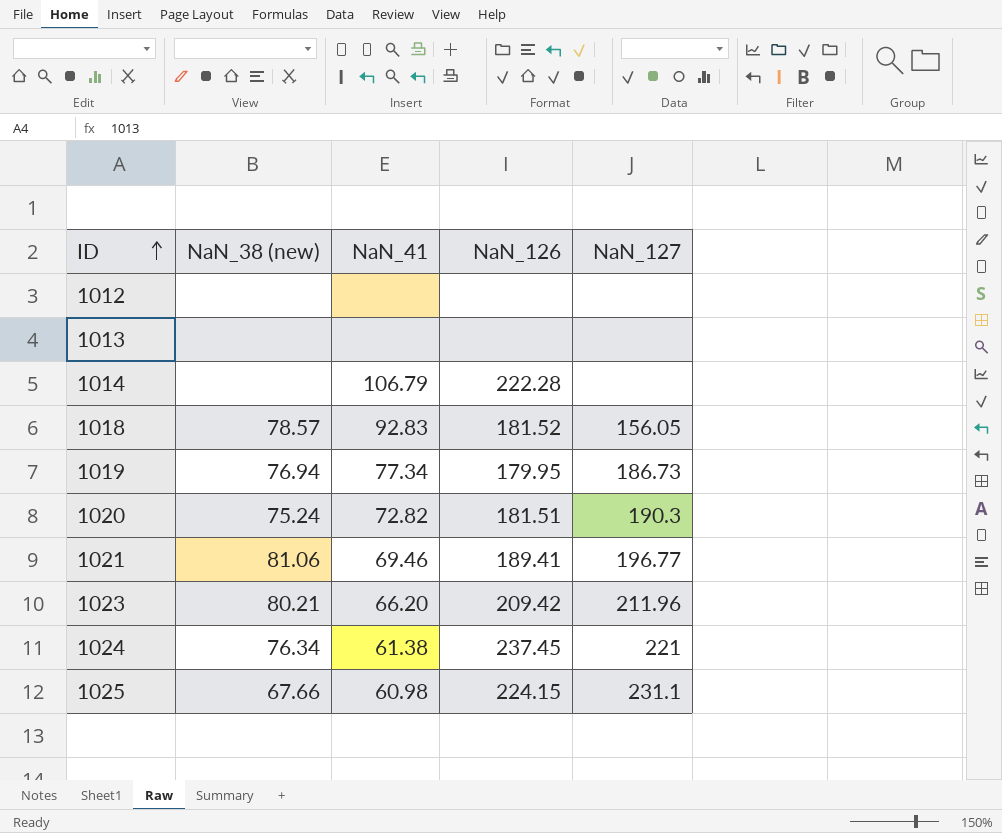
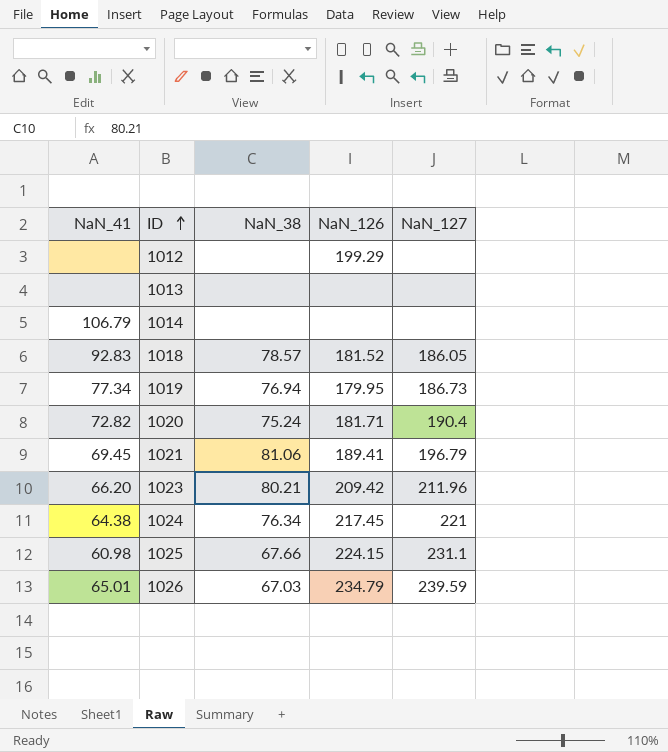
column NaN_41 | position: 3 -> 1
column name: NaN_38 (new) -> NaN_38
1012 | NaN_126: none -> 199.29
1014 | NaN_126: 222.28 -> none
1018 | NaN_127: 156.05 -> 186.05
1020 | NaN_126: 181.51 -> 181.71
1020 | NaN_127: 190.3 -> 190.4
1021 | NaN_41: 69.46 -> 69.45
1021 | NaN_127: 196.77 -> 196.79
1024 | NaN_41: 61.38 -> 64.38
1024 | NaN_126: 237.45 -> 217.45
row 1026: none -> 65.01 | 67.03 | 234.79 | 239.59

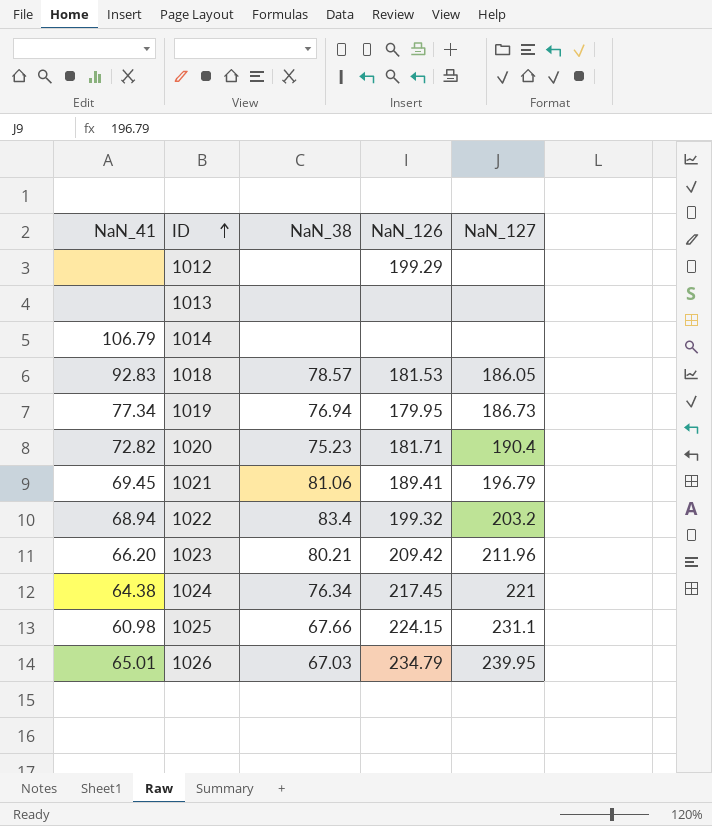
1018 | NaN_126: 181.52 -> 181.53
1020 | NaN_38: 75.24 -> 75.23
row 1022: none -> 68.94 | 83.4 | 199.32 | 203.2
1026 | NaN_127: 239.59 -> 239.95

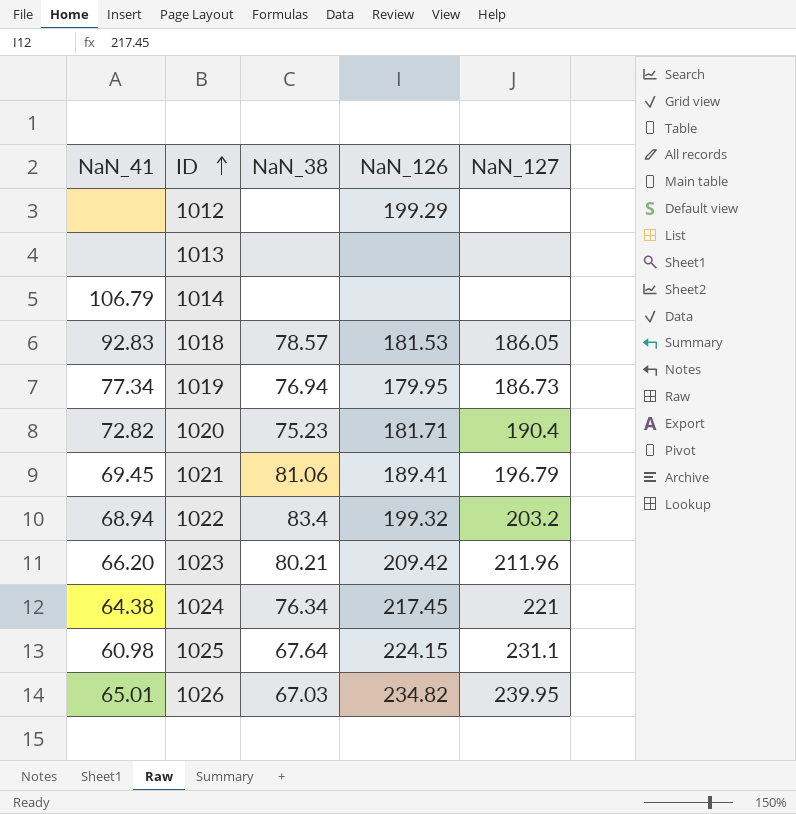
1025 | NaN_38: 67.66 -> 67.64
1026 | NaN_126: 234.79 -> 234.82

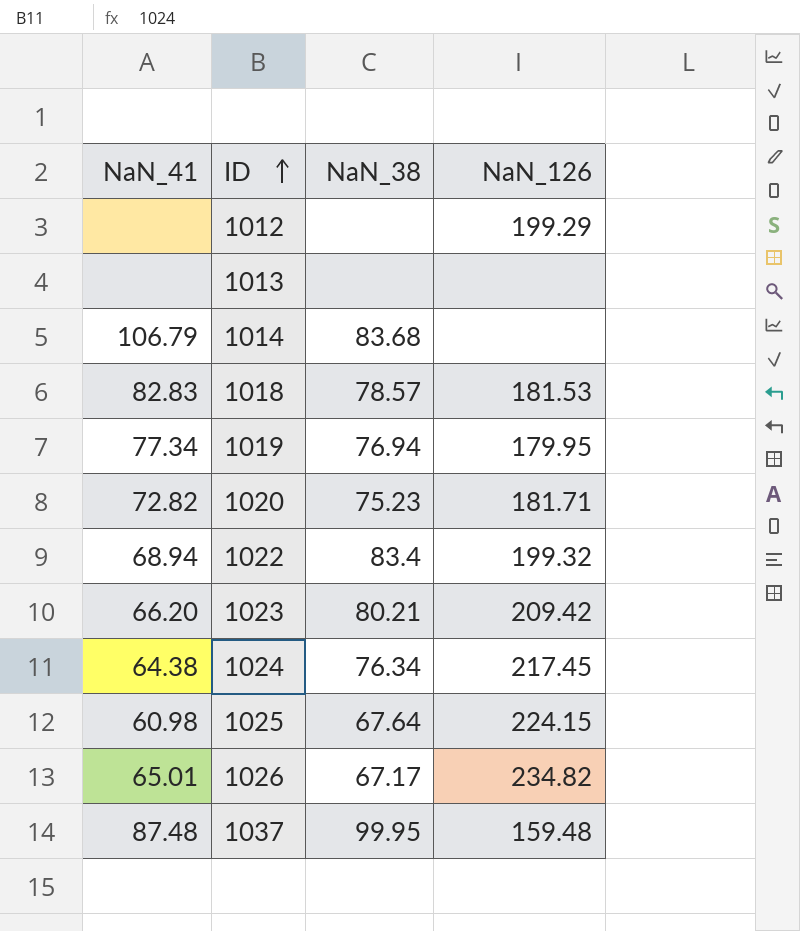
column NaN_127 | position: 5 -> none
row 1021: 69.45 | 81.06 | 189.41 | 196.79 -> none
1014 | NaN_38: none -> 83.68
1018 | NaN_41: 92.83 -> 82.83
1026 | NaN_38: 67.03 -> 67.17
row 1037: none -> 87.48 | 99.95 | 159.48

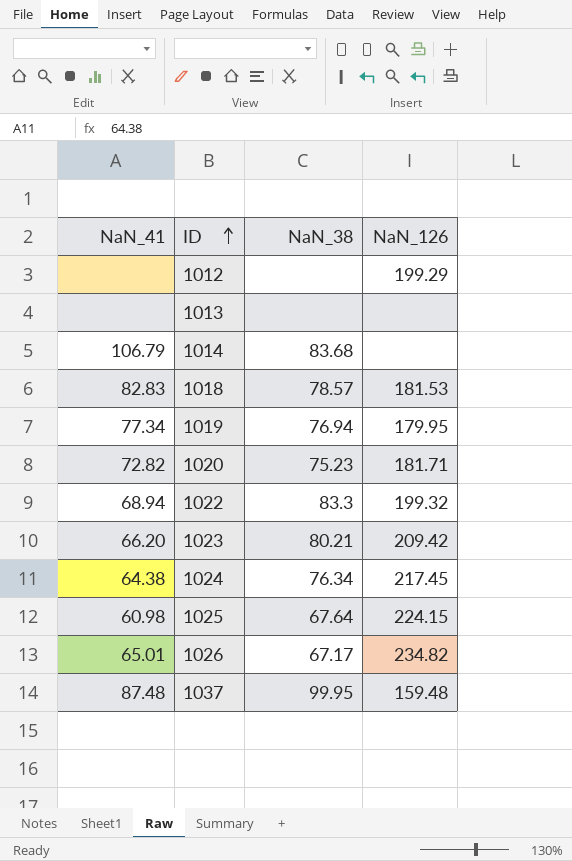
1022 | NaN_38: 83.4 -> 83.3

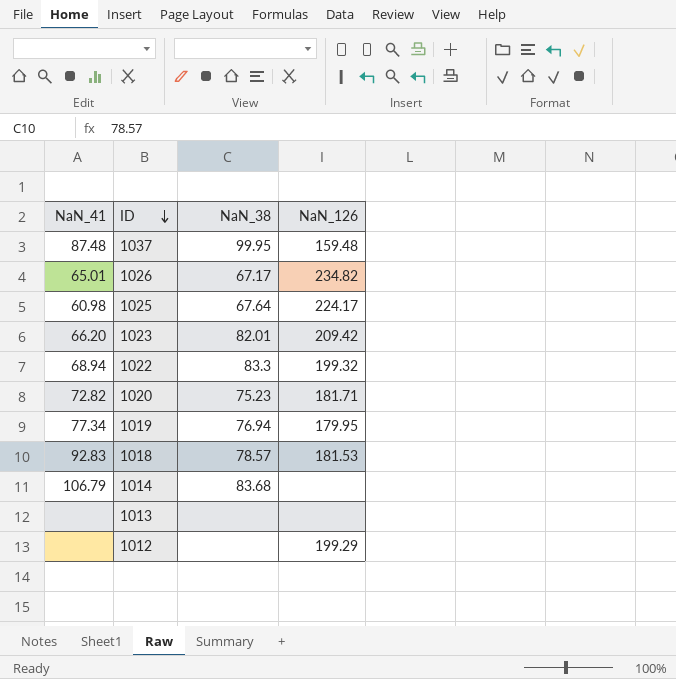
row order: ID ascending -> ID descending
row 1024: 64.38 | 76.34 | 217.45 -> none
1025 | NaN_126: 224.15 -> 224.17
1023 | NaN_38: 80.21 -> 82.01
1018 | NaN_41: 82.83 -> 92.83

